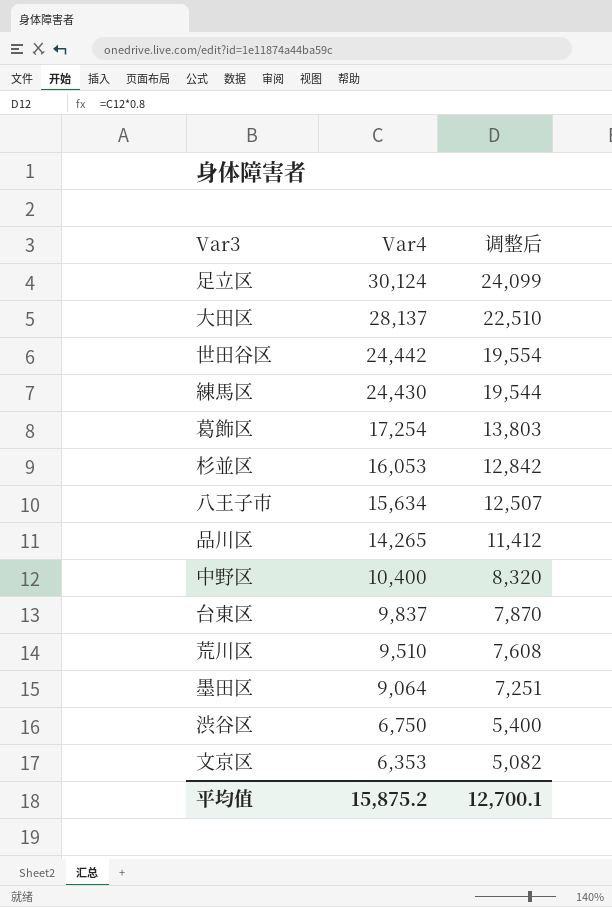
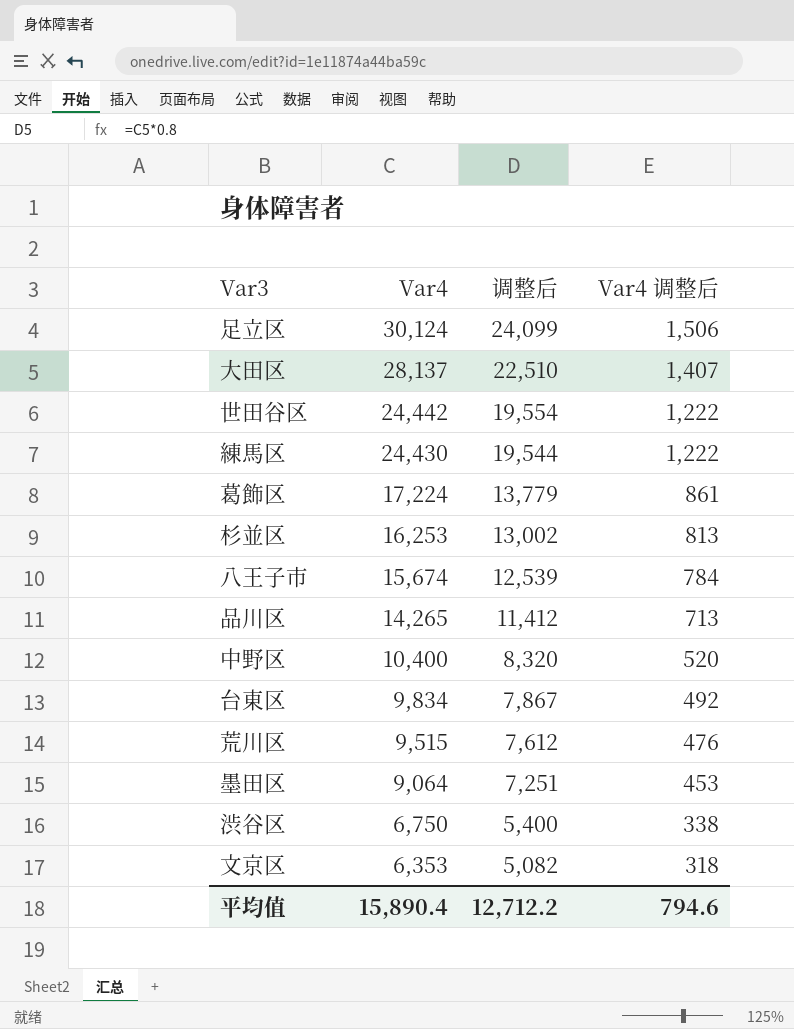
column Var4 调整后 | formula: none -> [Var4] * 0.05
葛飾区 | Var4: 17,254 -> 17,224
葛飾区 | 调整后: 13,803 -> 13,779
杉並区 | Var4: 16,053 -> 16,253
杉並区 | 调整后: 12,842 -> 13,002
八王子市 | Var4: 15,634 -> 15,674
八王子市 | 调整后: 12,507 -> 12,539
台東区 | Var4: 9,837 -> 9,834
台東区 | 调整后: 7,870 -> 7,867
荒川区 | Var4: 9,510 -> 9,515
荒川区 | 调整后: 7,608 -> 7,612
平均值 | Var4: 15,875.2 -> 15,890.4
平均值 | 调整后: 12,700.1 -> 12,712.2

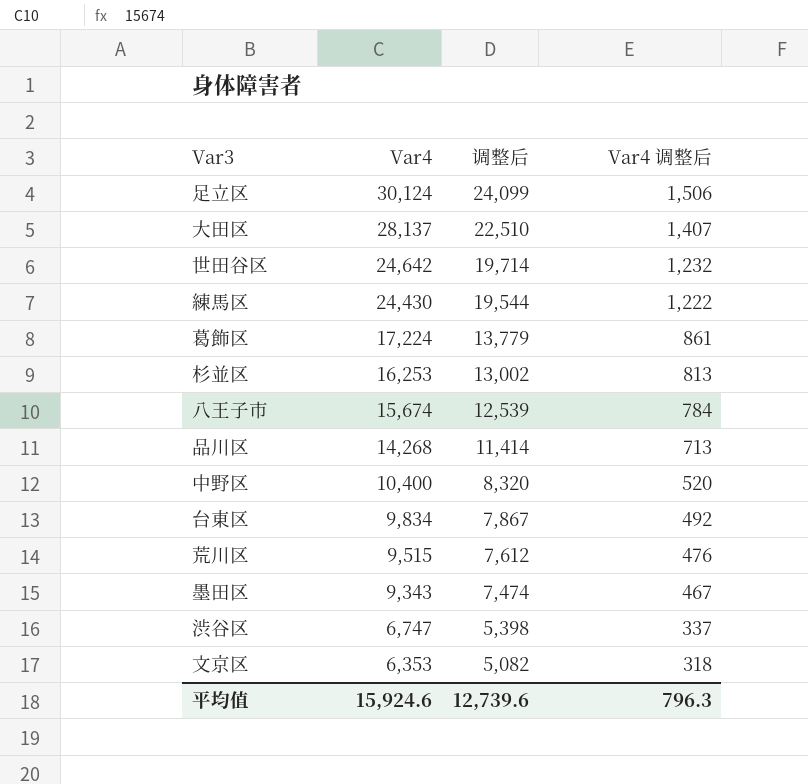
世田谷区 | Var4: 24,442 -> 24,642
世田谷区 | 调整后: 19,554 -> 19,714
世田谷区 | Var4 调整后: 1,222 -> 1,232
品川区 | Var4: 14,265 -> 14,268
品川区 | 调整后: 11,412 -> 11,414
墨田区 | Var4: 9,064 -> 9,343
墨田区 | 调整后: 7,251 -> 7,474
墨田区 | Var4 调整后: 453 -> 467
渋谷区 | Var4: 6,750 -> 6,747
渋谷区 | 调整后: 5,400 -> 5,398
渋谷区 | Var4 调整后: 338 -> 337
平均值 | Var4: 15,890.4 -> 15,924.6
平均值 | 调整后: 12,712.2 -> 12,739.6
平均值 | Var4 调整后: 794.6 -> 796.3

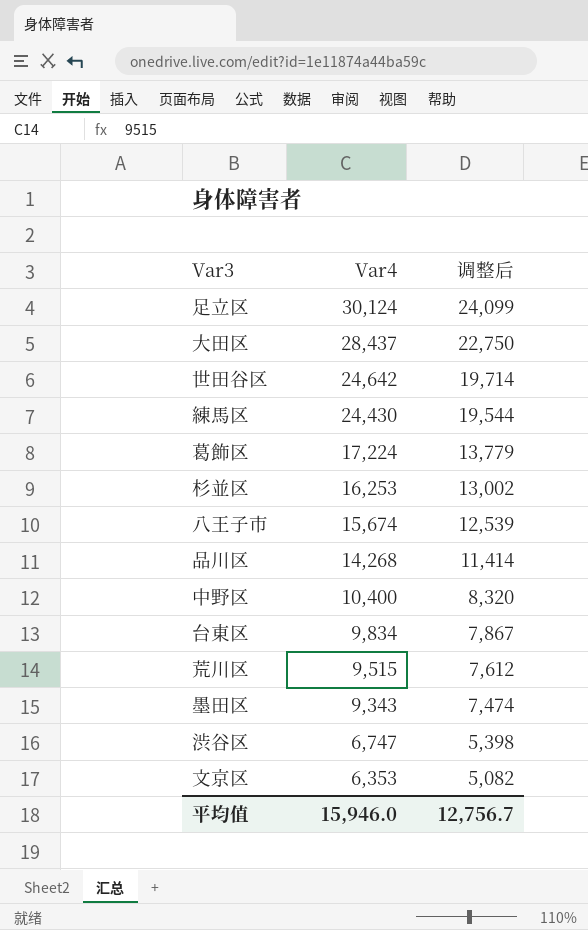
column Var4 调整后 | formula: [Var4] * 0.05 -> none
大田区 | Var4: 28,137 -> 28,437
大田区 | 调整后: 22,510 -> 22,750
平均值 | Var4: 15,924.6 -> 15,946.0
平均值 | 调整后: 12,739.6 -> 12,756.7

